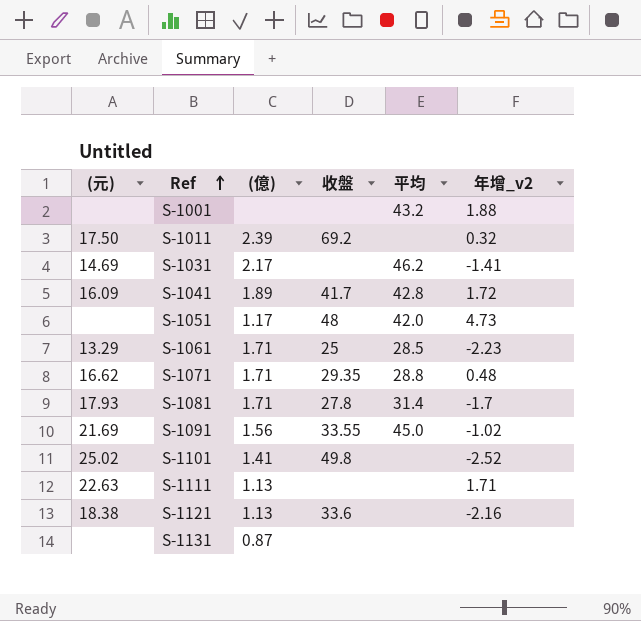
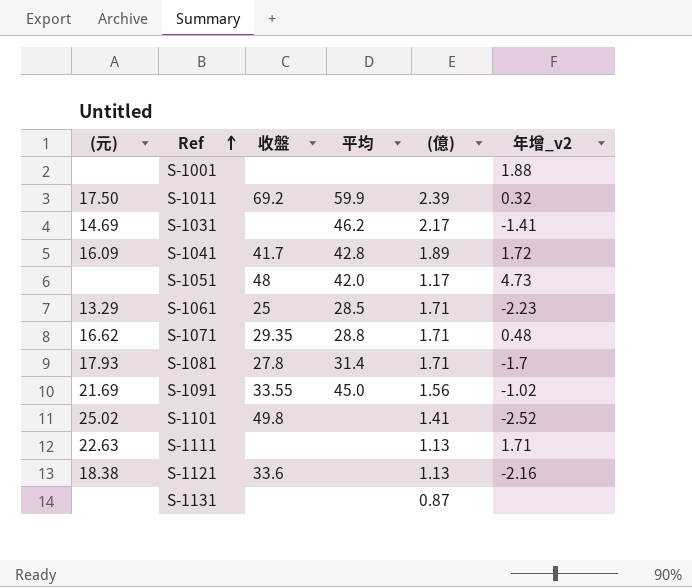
column (億) | position: 3 -> 5
S-1001 | 平均: 43.2 -> none
S-1011 | 平均: none -> 59.9

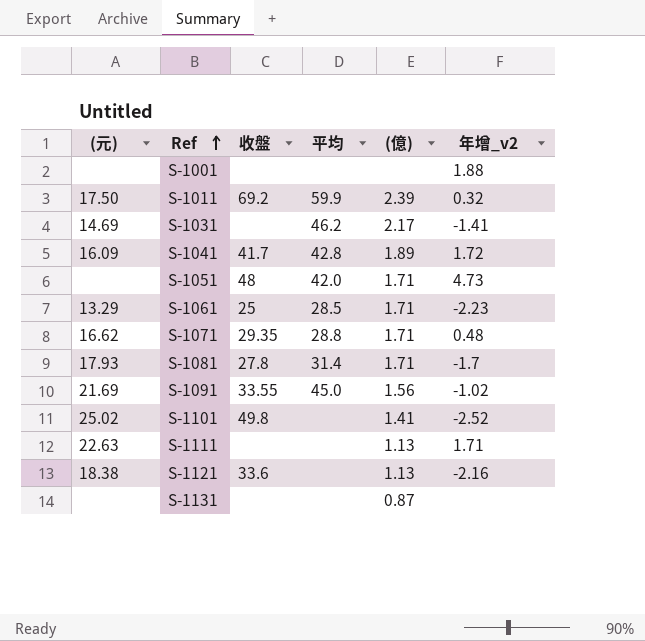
S-1051 | (億): 1.17 -> 1.71

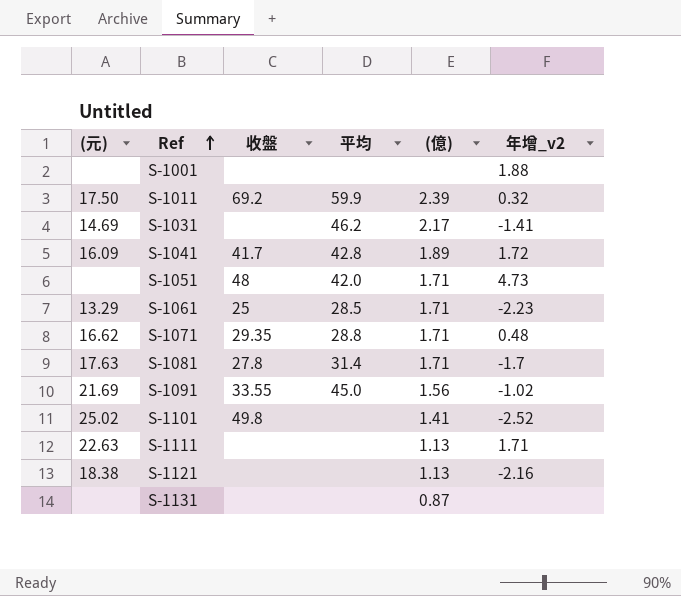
S-1081 | (元): 17.93 -> 17.63
S-1121 | 收盤: 33.6 -> none

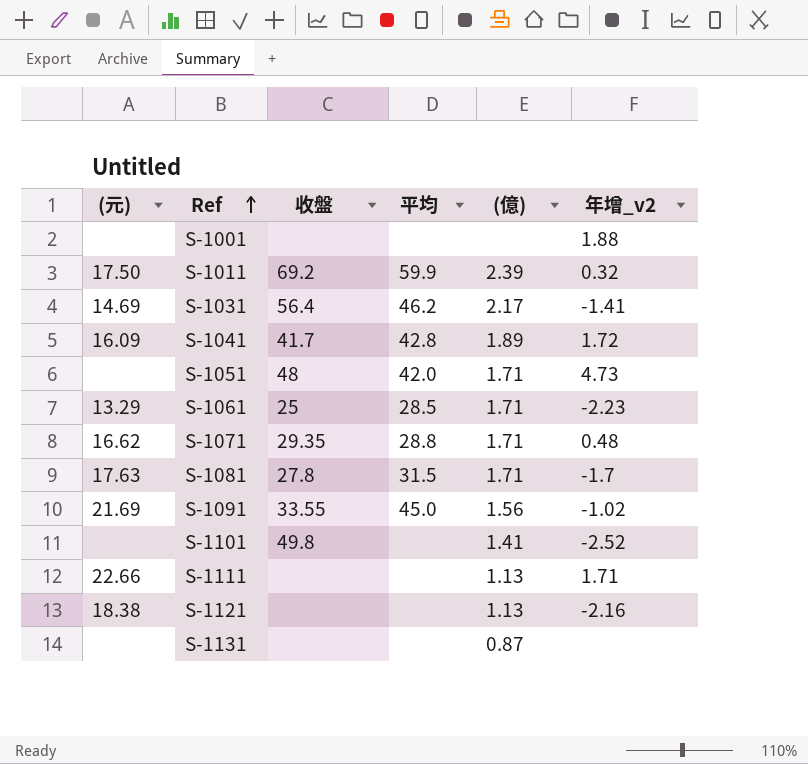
S-1031 | 收盤: none -> 56.4
S-1081 | 平均: 31.4 -> 31.5
S-1101 | (元): 25.02 -> none
S-1111 | (元): 22.63 -> 22.66

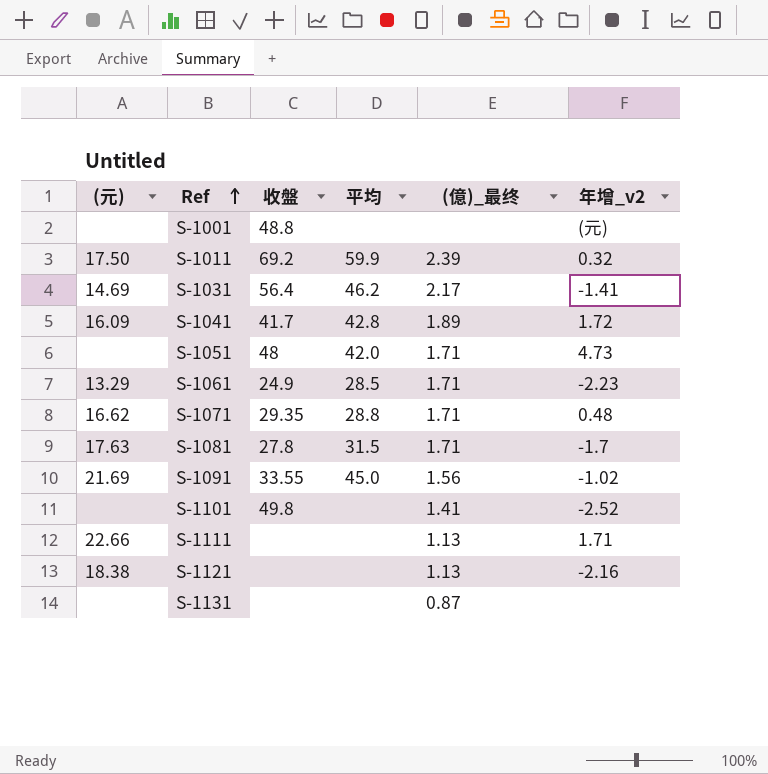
column name: (億) -> (億)_最终
S-1001 | 收盤: none -> 48.8
S-1001 | 年增_v2: 1.88 -> (元)
S-1061 | 收盤: 25 -> 24.9

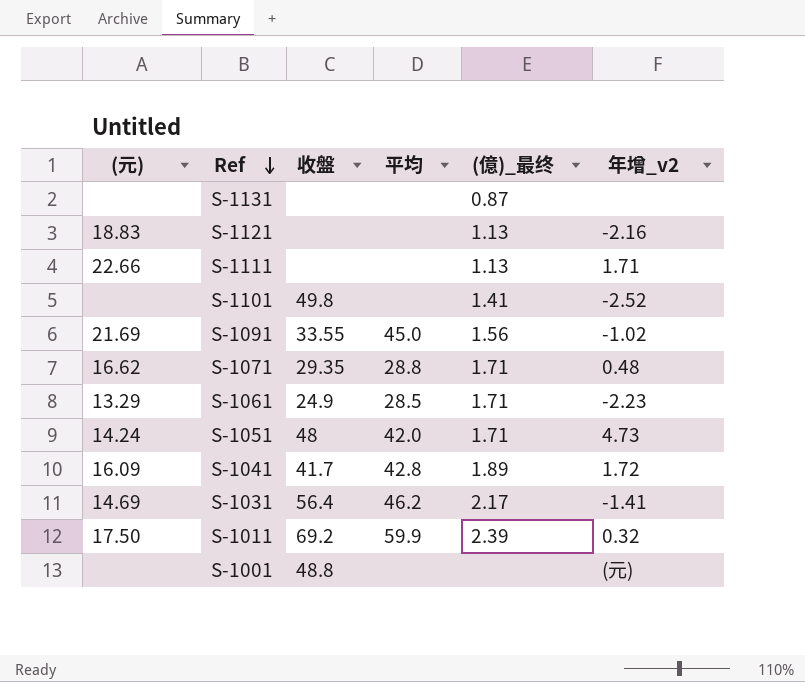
row order: Ref ascending -> Ref descending
row S-1081: 17.63 | 27.8 | 31.5 | 1.71 | -1.7 -> none
S-1121 | (元): 18.38 -> 18.83
S-1051 | (元): none -> 14.24

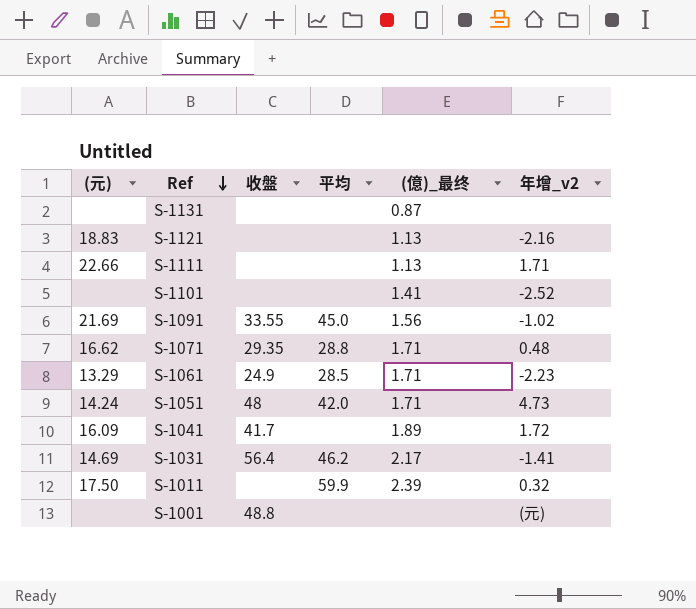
S-1101 | 收盤: 49.8 -> none
S-1041 | 平均: 42.8 -> none
S-1011 | 收盤: 69.2 -> none

